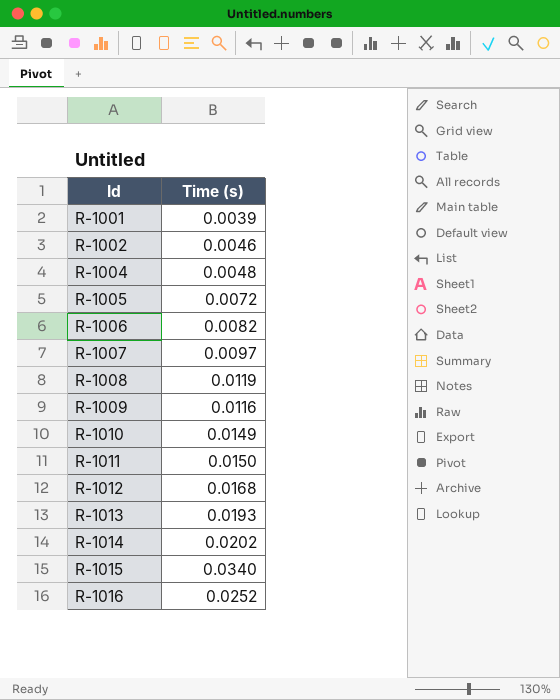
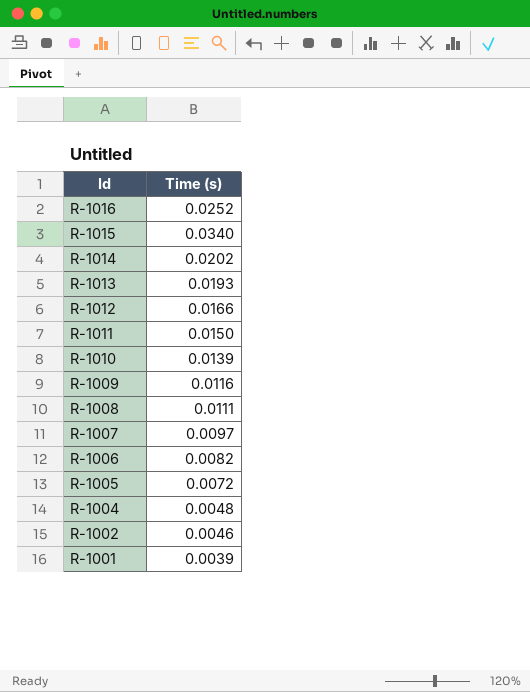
row order: Id ascending -> Id descending
R-1012 | Time (s): 0.0168 -> 0.0166
R-1010 | Time (s): 0.0149 -> 0.0139
R-1008 | Time (s): 0.0119 -> 0.0111

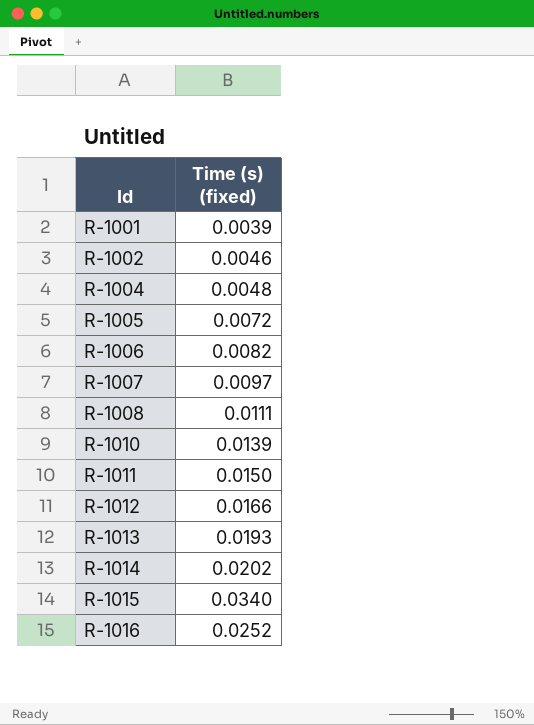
row order: Id descending -> Id ascending
column name: Time (s) -> Time (s) (fixed)
row R-1009: 0.0116 -> none

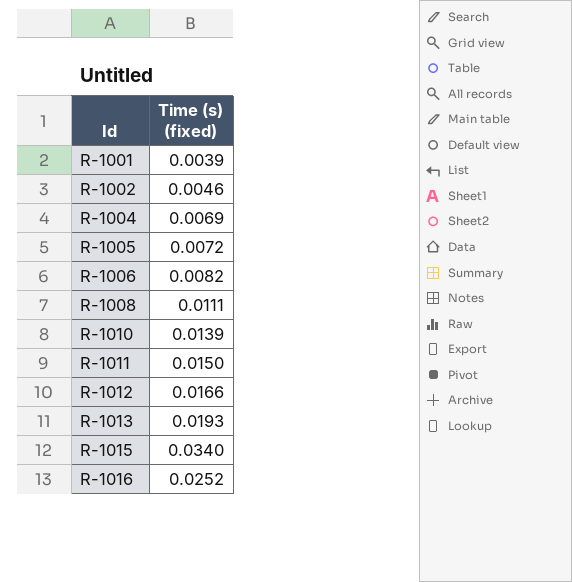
row R-1007: 0.0097 -> none
row R-1014: 0.0202 -> none
R-1004 | Time (s) (fixed): 0.0048 -> 0.0069

